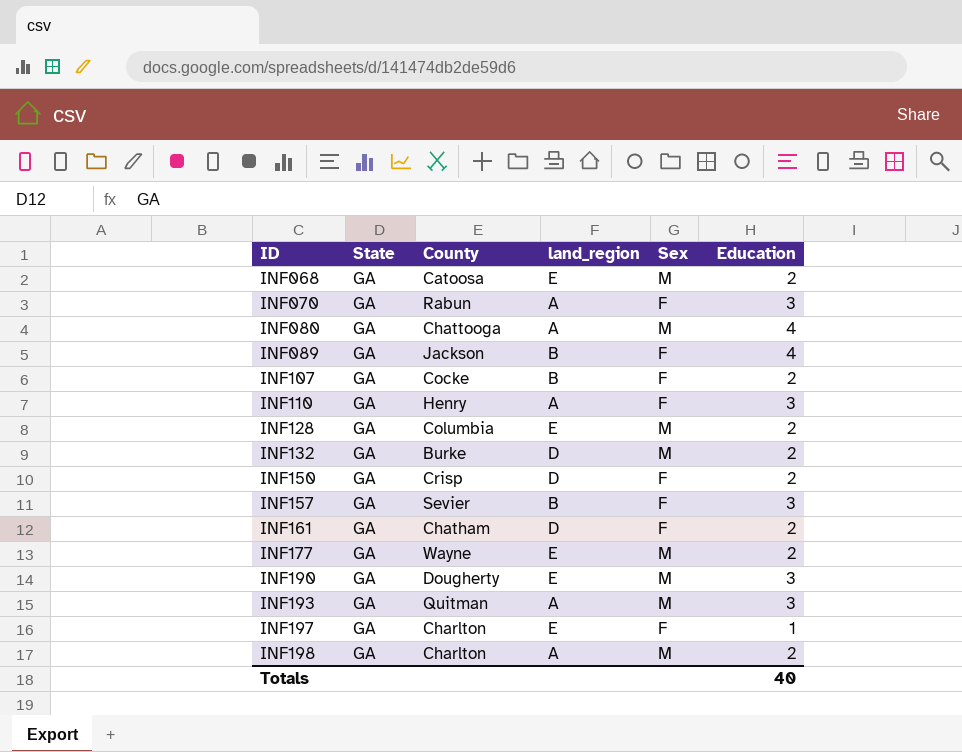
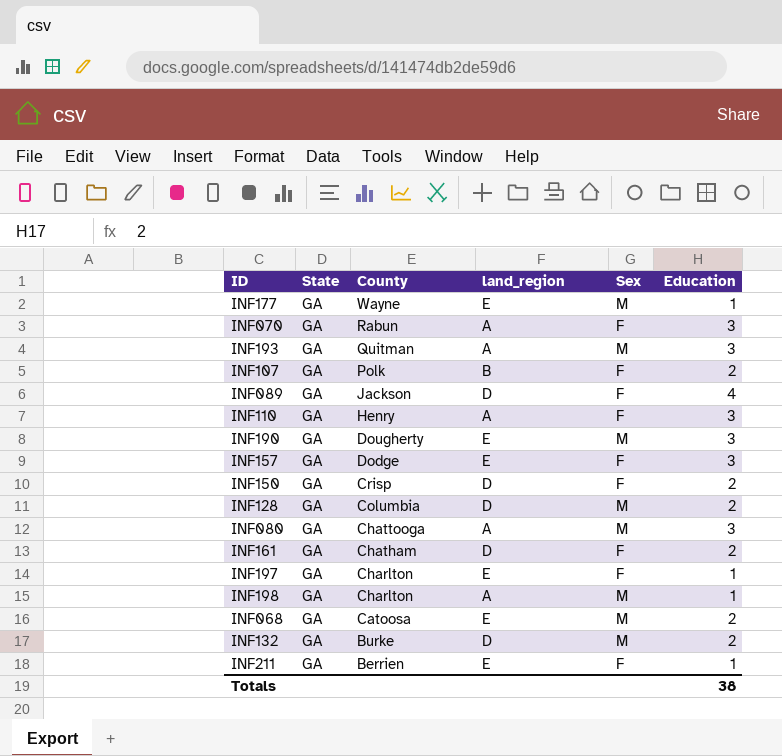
row order: ID ascending -> County descending
INF177 | Education: 2 -> 1
INF107 | County: Cocke -> Polk
INF089 | land_region: B -> D
INF157 | County: Sevier -> Dodge
INF157 | land_region: B -> E
INF128 | land_region: E -> D
INF080 | Education: 4 -> 3
INF198 | Education: 2 -> 1
row INF211: none -> GA | Berrien | E | F | 1
Totals | Education: 40 -> 38

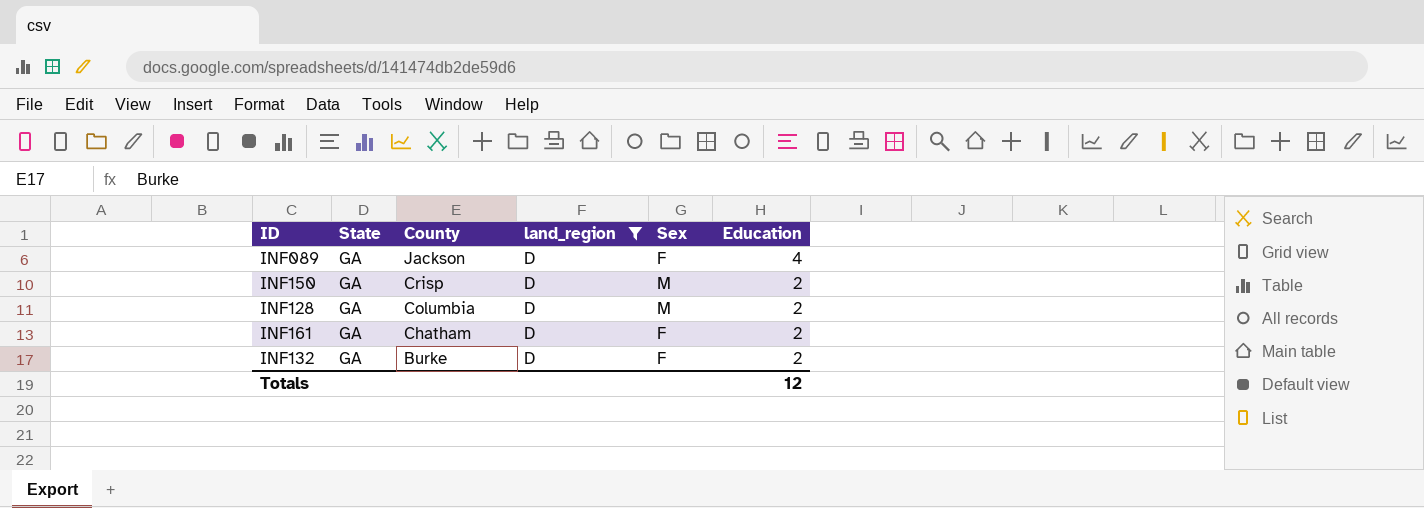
filter: none -> land_region = D
INF150 | Sex: F -> M
INF132 | Sex: M -> F
Totals | Education: 38 -> 12

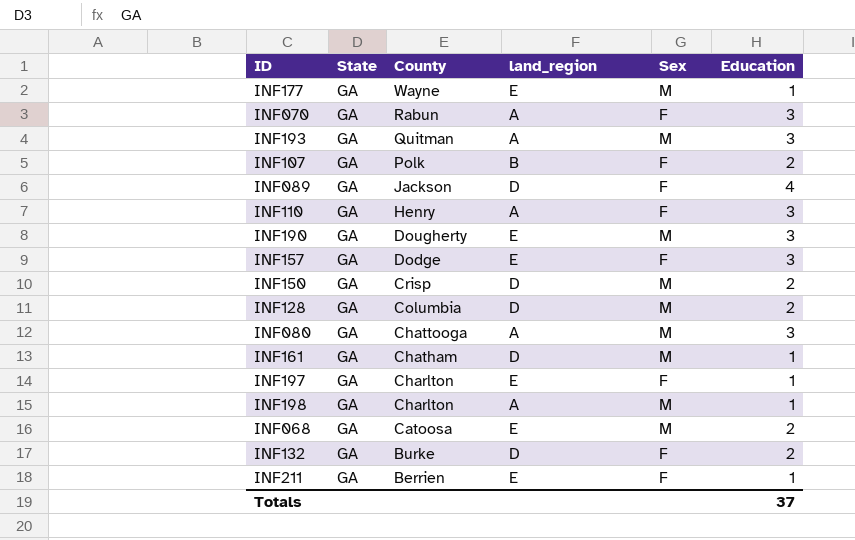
filter: land_region = D -> none
INF161 | Sex: F -> M
INF161 | Education: 2 -> 1
Totals | Education: 12 -> 37

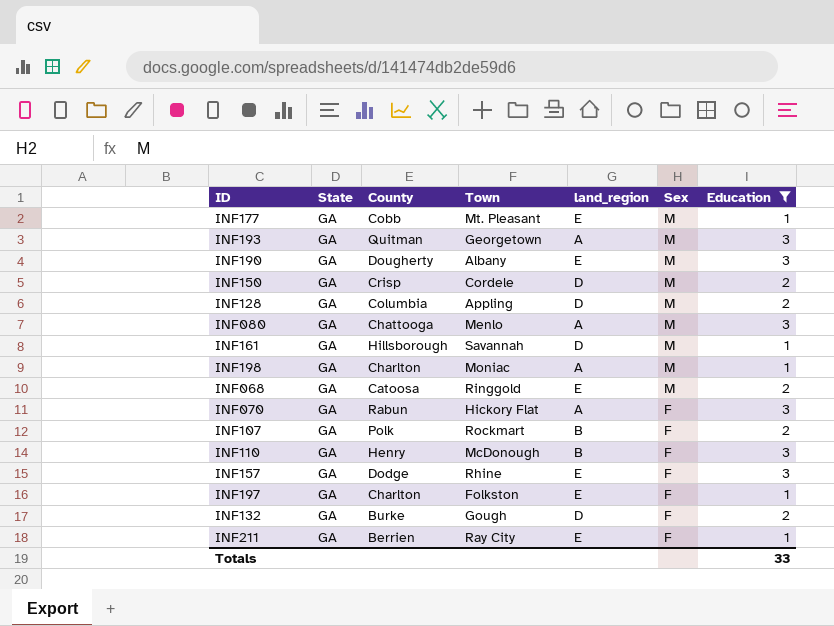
filter: none -> Education != 4
row order: County descending -> Sex descending
column Town | position: none -> 4
INF177 | County: Wayne -> Cobb
INF161 | County: Chatham -> Hillsborough
INF110 | land_region: A -> B
Totals | Education: 37 -> 33

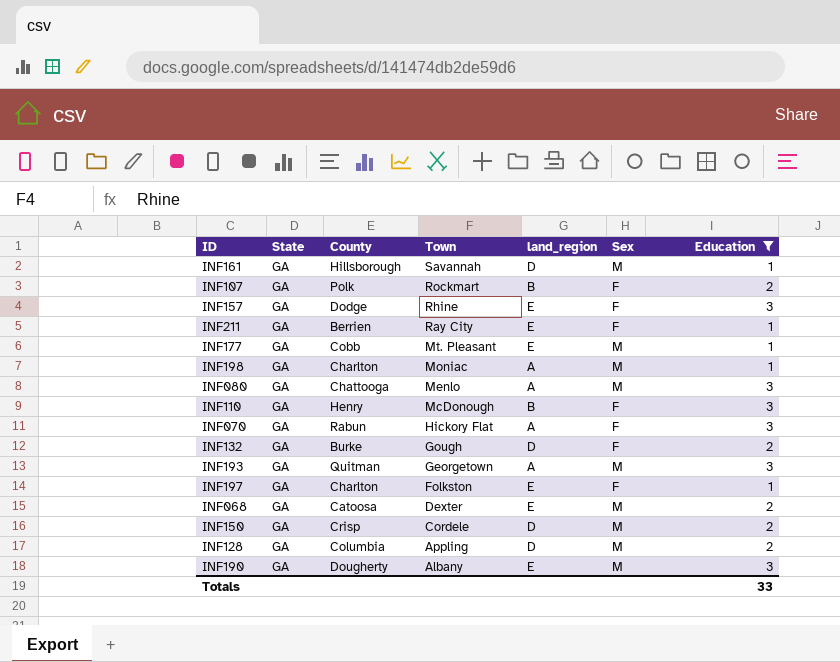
row order: Sex descending -> Town descending
INF068 | Town: Ringgold -> Dexter

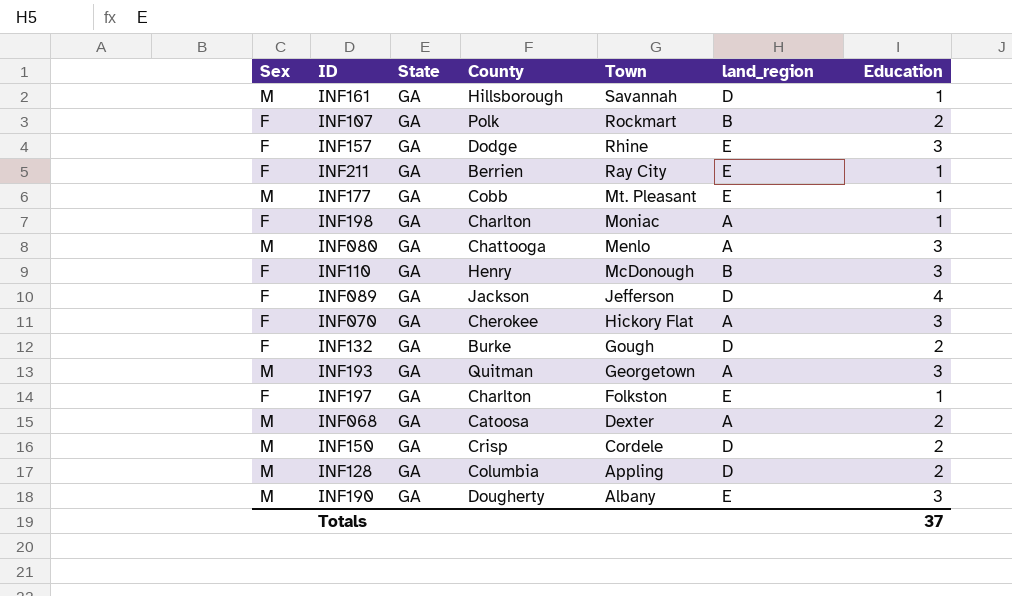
filter: Education != 4 -> none
column Sex | position: 6 -> 1
INF198 | Sex: M -> F
INF070 | County: Rabun -> Cherokee
INF068 | land_region: E -> A
Totals | Education: 33 -> 37

